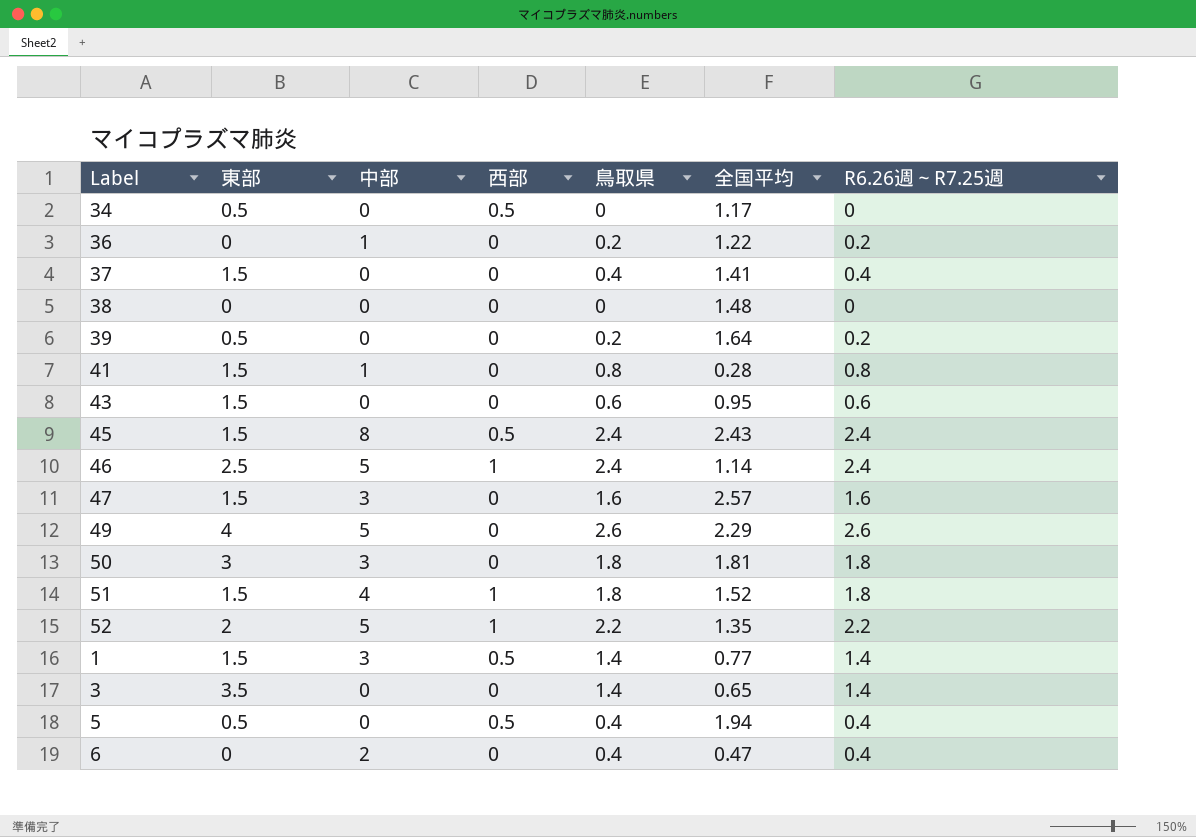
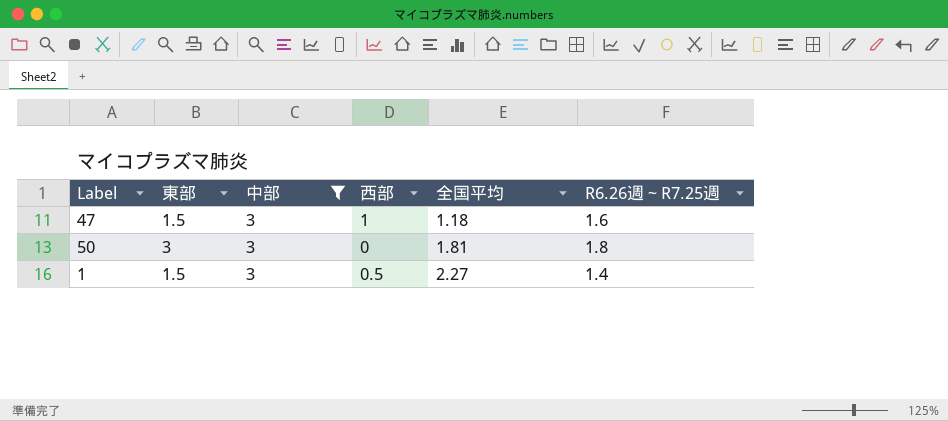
filter: none -> 中部 = 3
column 鳥取県 | position: 5 -> none
47 | 西部: 0 -> 1
47 | 全国平均: 2.57 -> 1.18
1 | 全国平均: 0.77 -> 2.27

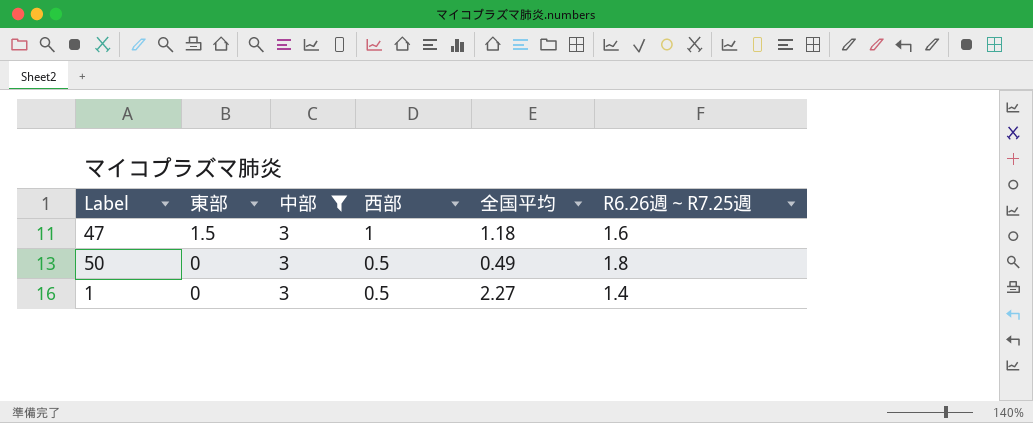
50 | 東部: 3 -> 0
50 | 西部: 0 -> 0.5
50 | 全国平均: 1.81 -> 0.49
1 | 東部: 1.5 -> 0

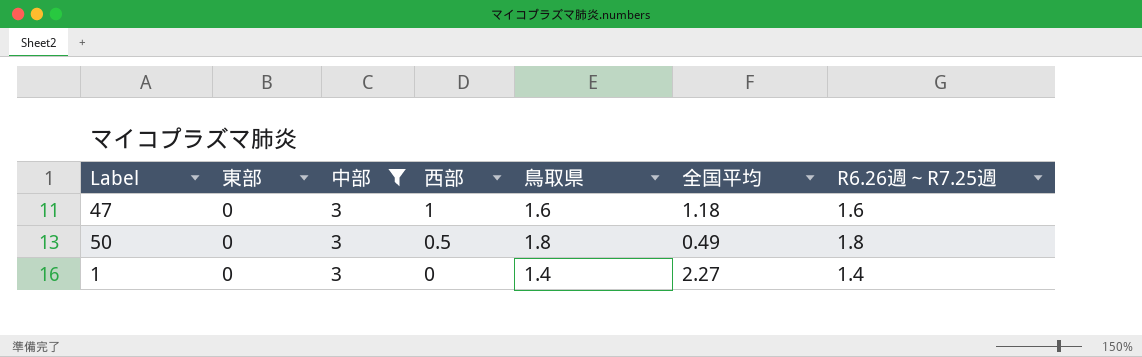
column 鳥取県 | position: none -> 5
47 | 東部: 1.5 -> 0
1 | 西部: 0.5 -> 0

